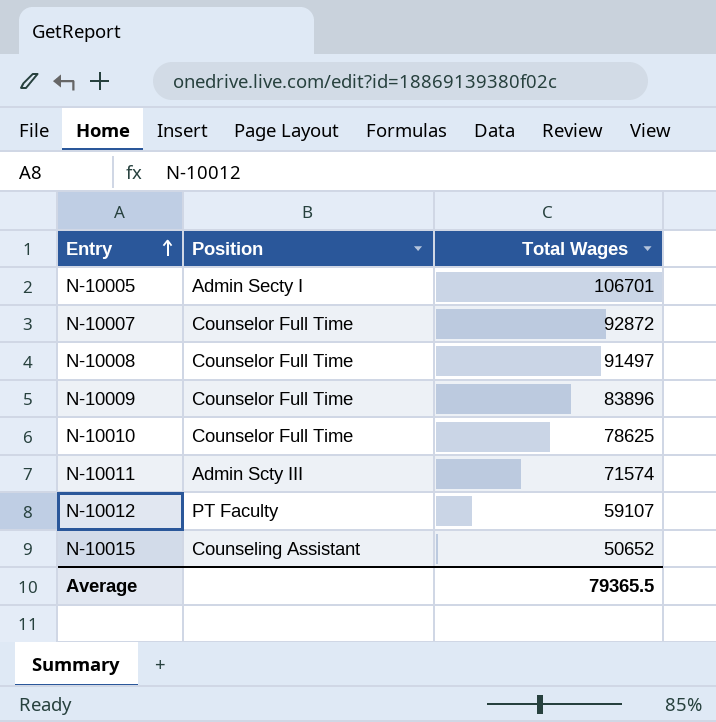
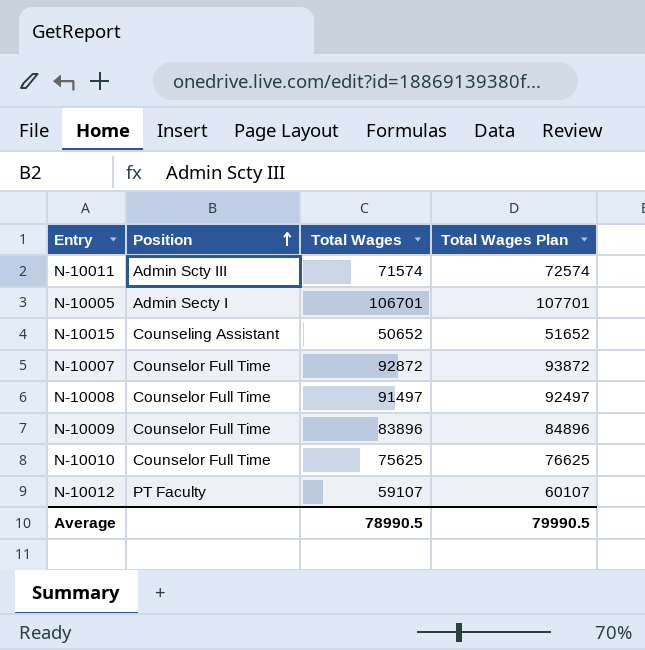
row order: Entry ascending -> Position ascending
column Total Wages Plan | formula: none -> [Total Wages] + 1000
N-10010 | Total Wages: 78625 -> 75625
Average | Total Wages: 79365.5 -> 78990.5

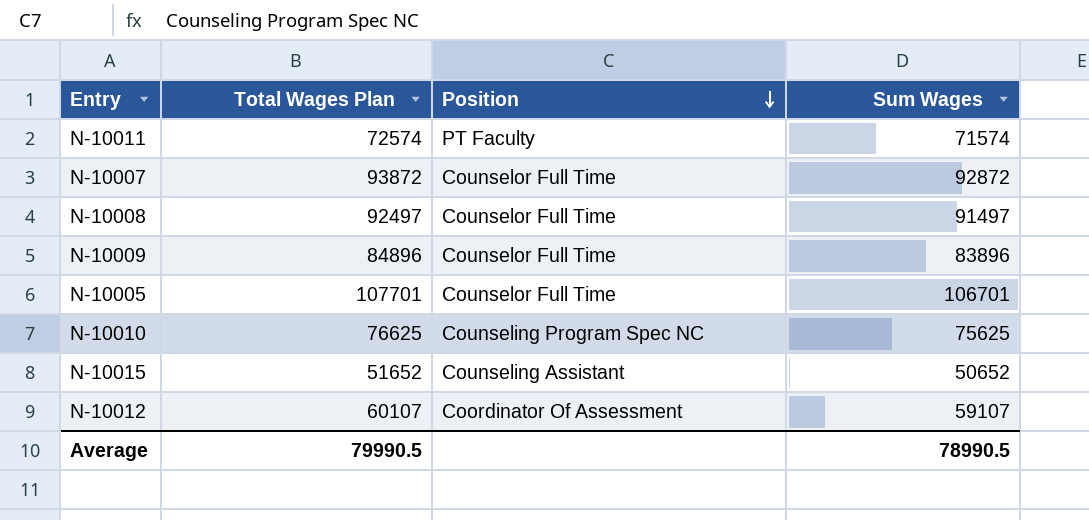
row order: Position ascending -> Position descending
column Total Wages Plan | position: 4 -> 2
column name: Total Wages -> Sum Wages
N-10011 | Position: Admin Scty III -> PT Faculty
N-10005 | Position: Admin Secty I -> Counselor Full Time
N-10010 | Position: Counselor Full Time -> Counseling Program Spec NC
N-10012 | Position: PT Faculty -> Coordinator Of Assessment

